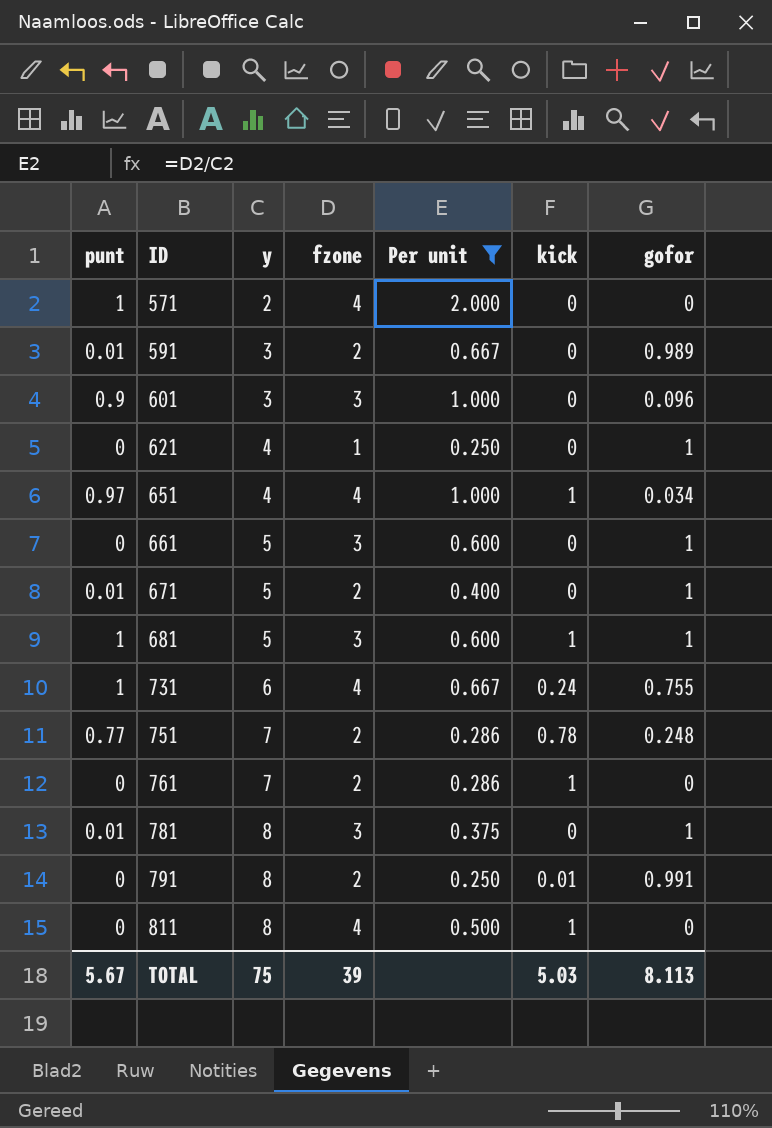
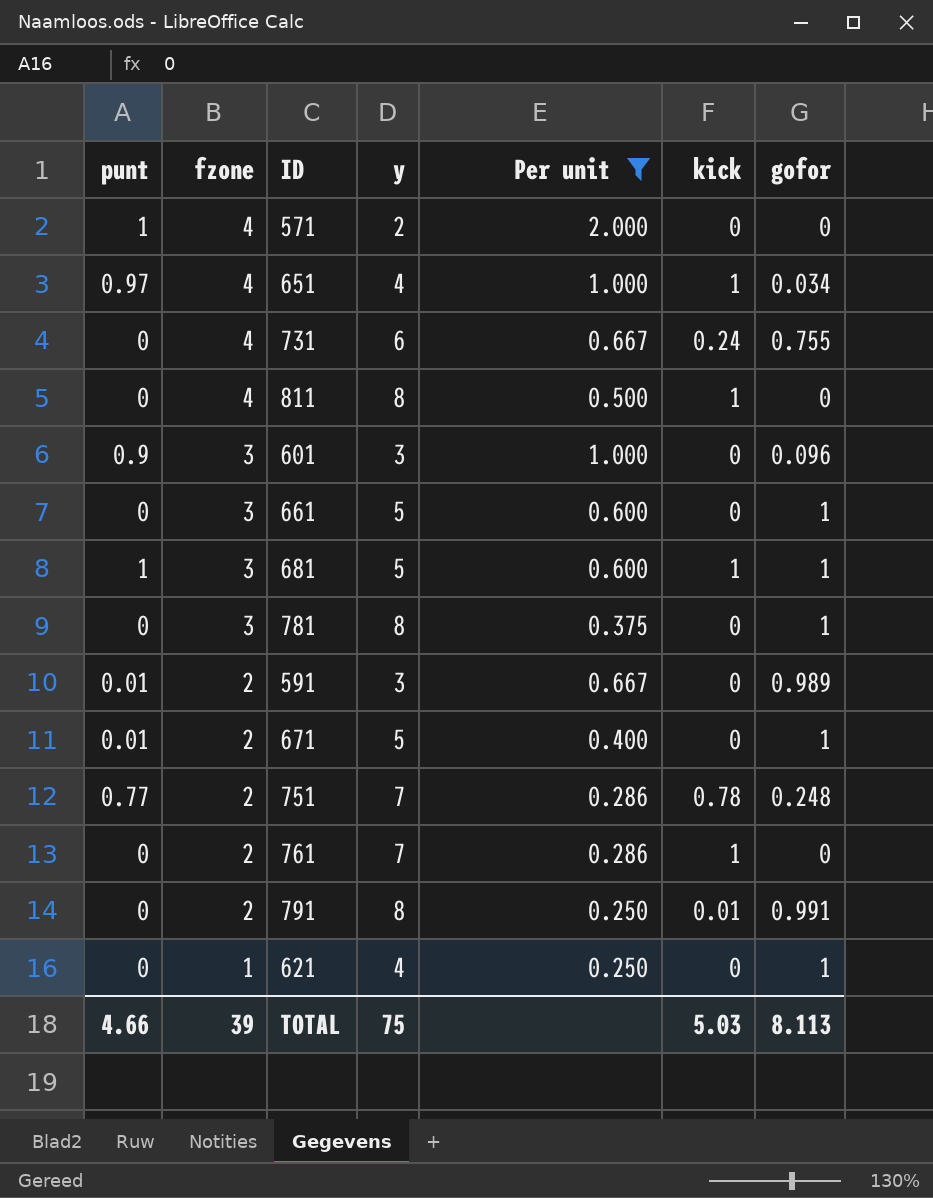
row order: ID ascending -> fzone descending
column fzone | position: 4 -> 2
731 | punt: 1 -> 0
781 | punt: 0.01 -> 0
TOTAL | punt: 5.67 -> 4.66

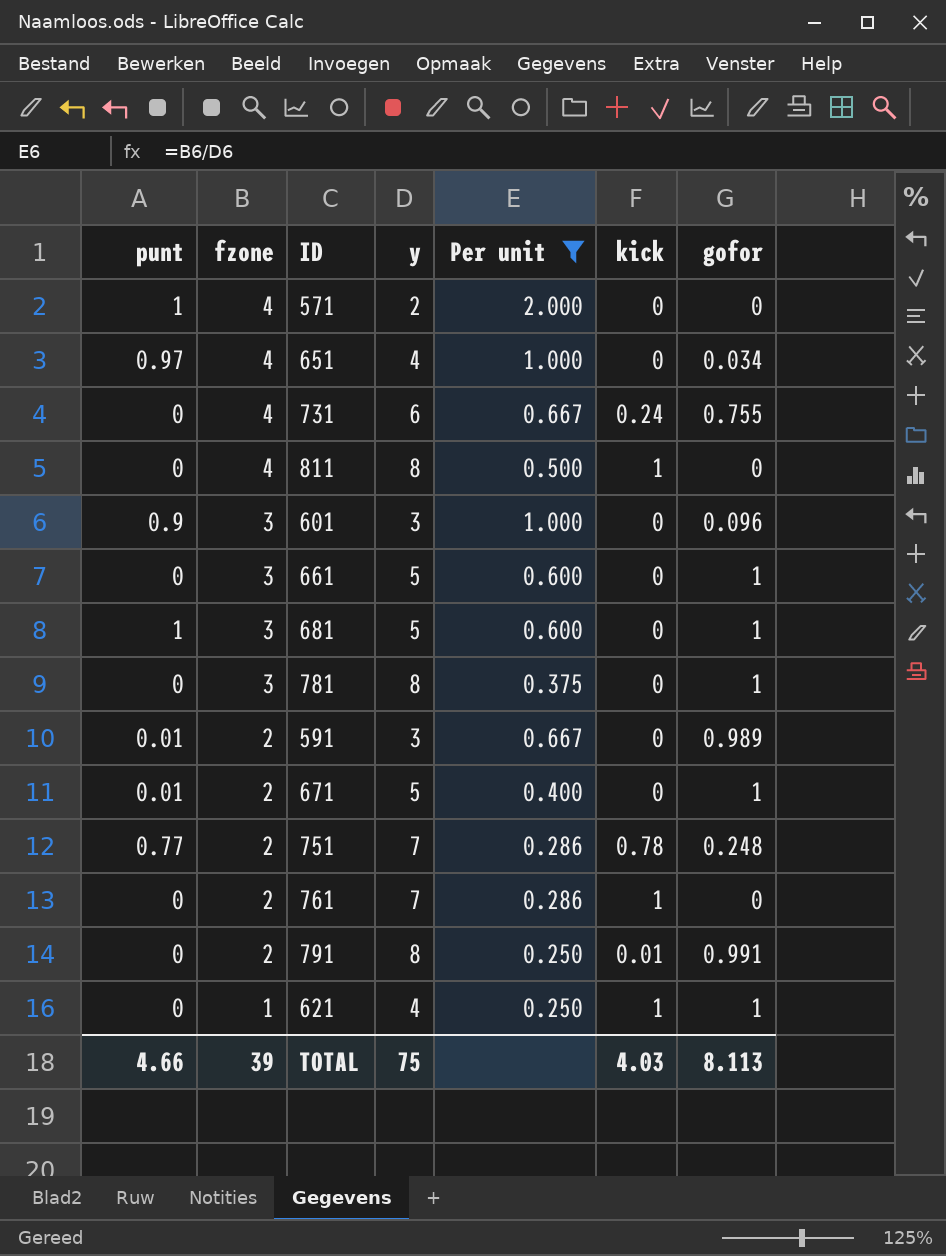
651 | kick: 1 -> 0
681 | kick: 1 -> 0
621 | kick: 0 -> 1
TOTAL | kick: 5.03 -> 4.03

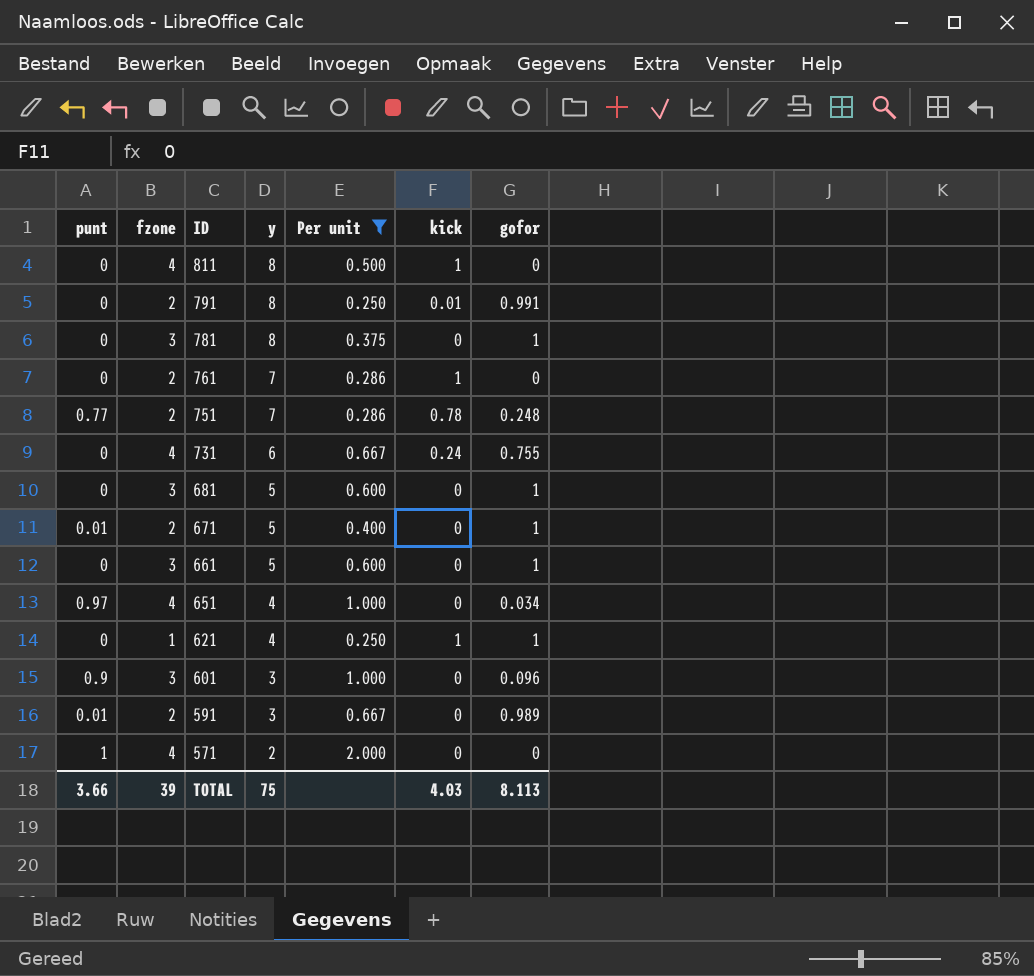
row order: fzone descending -> ID descending
681 | punt: 1 -> 0
TOTAL | punt: 4.66 -> 3.66

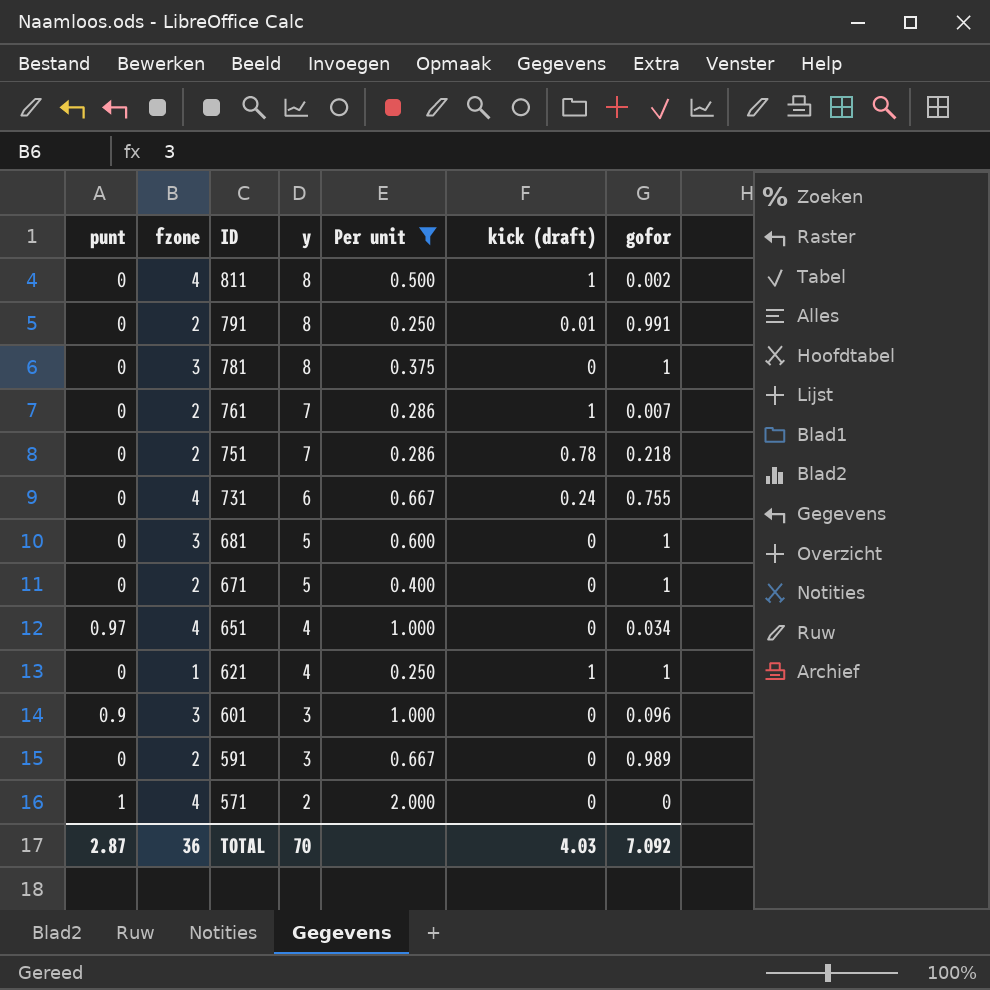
column name: kick -> kick (draft)
row 661: 0 | 3 | 5 | 0.600 | 0 | 1 -> none
811 | gofor: 0 -> 0.002
761 | gofor: 0 -> 0.007
751 | punt: 0.77 -> 0
751 | gofor: 0.248 -> 0.218
671 | punt: 0.01 -> 0
591 | punt: 0.01 -> 0
TOTAL | punt: 3.66 -> 2.87
TOTAL | fzone: 39 -> 36
TOTAL | y: 75 -> 70
TOTAL | gofor: 8.113 -> 7.092

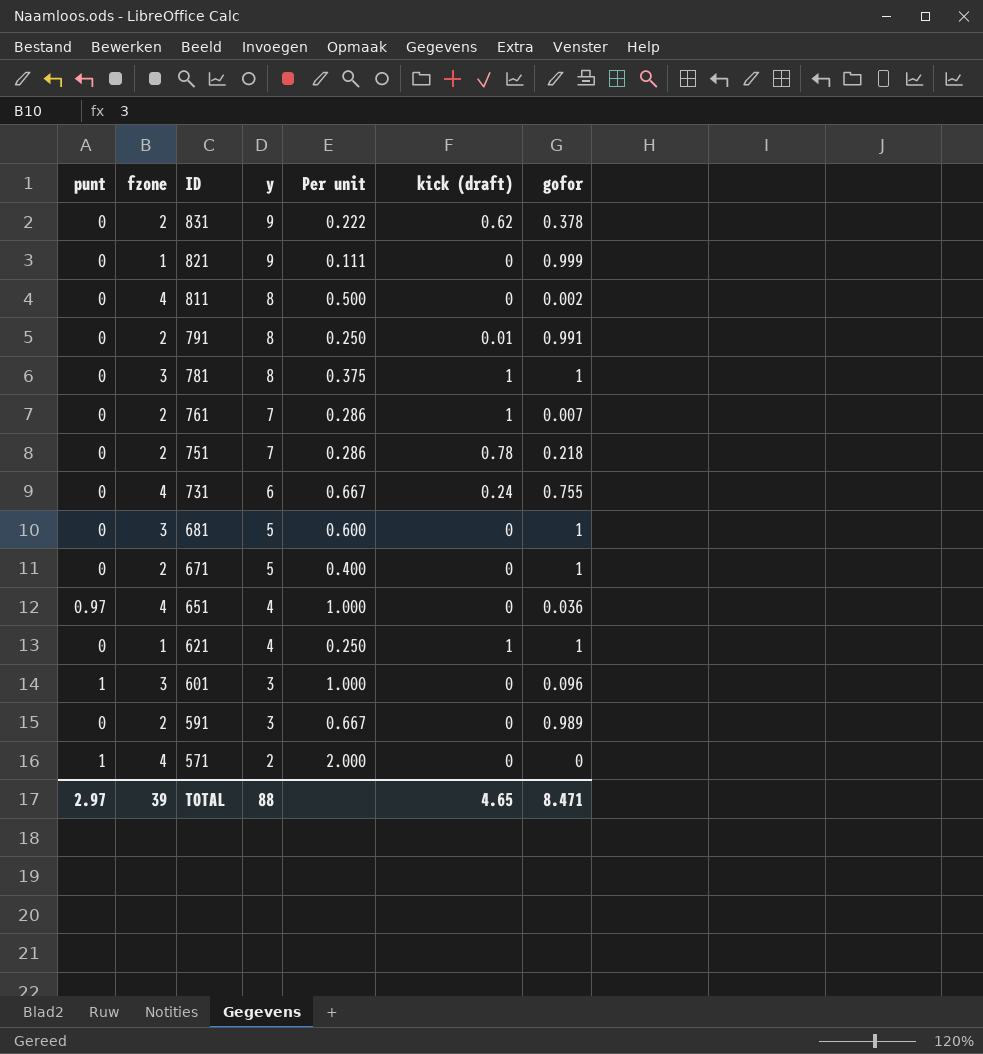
filter: Per unit >= 0.250 -> none
811 | kick (draft): 1 -> 0
781 | kick (draft): 0 -> 1
651 | gofor: 0.034 -> 0.036
601 | punt: 0.9 -> 1
TOTAL | punt: 2.87 -> 2.97
TOTAL | fzone: 36 -> 39
TOTAL | y: 70 -> 88
TOTAL | kick (draft): 4.03 -> 4.65
TOTAL | gofor: 7.092 -> 8.471

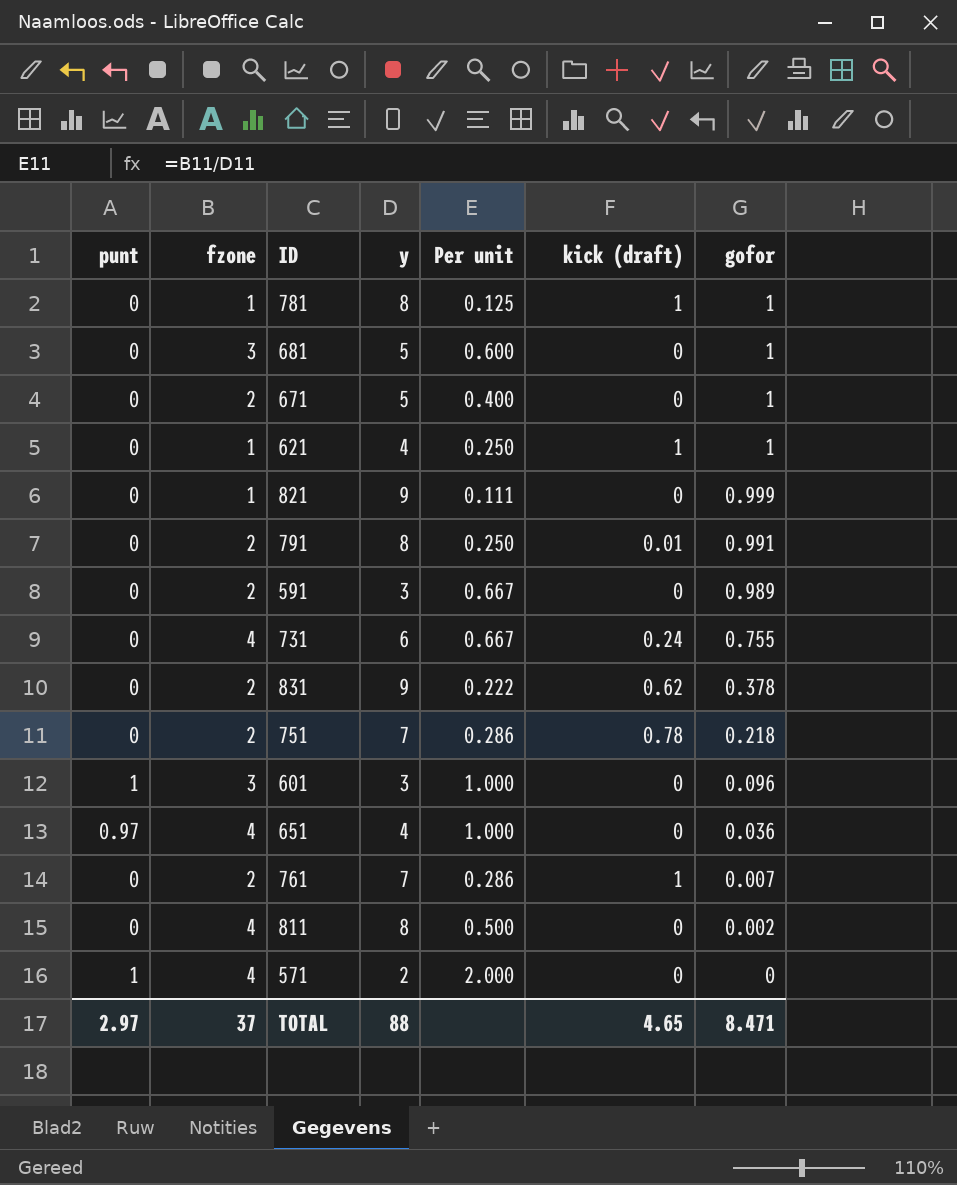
row order: ID descending -> gofor descending
781 | fzone: 3 -> 1
781 | Per unit: 0.375 -> 0.125
TOTAL | fzone: 39 -> 37

